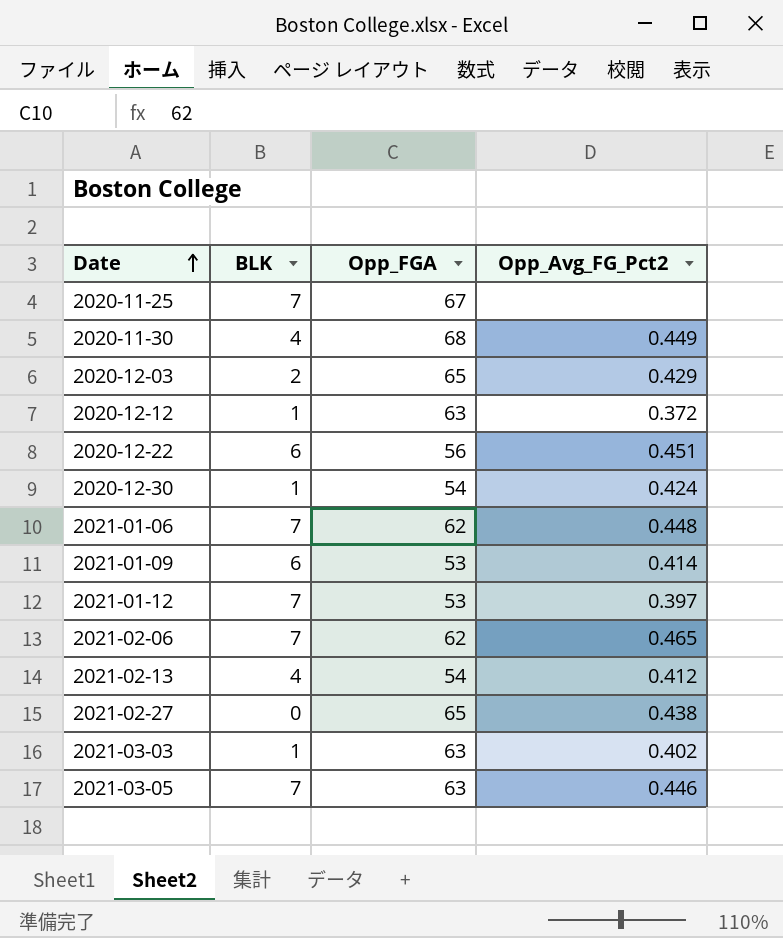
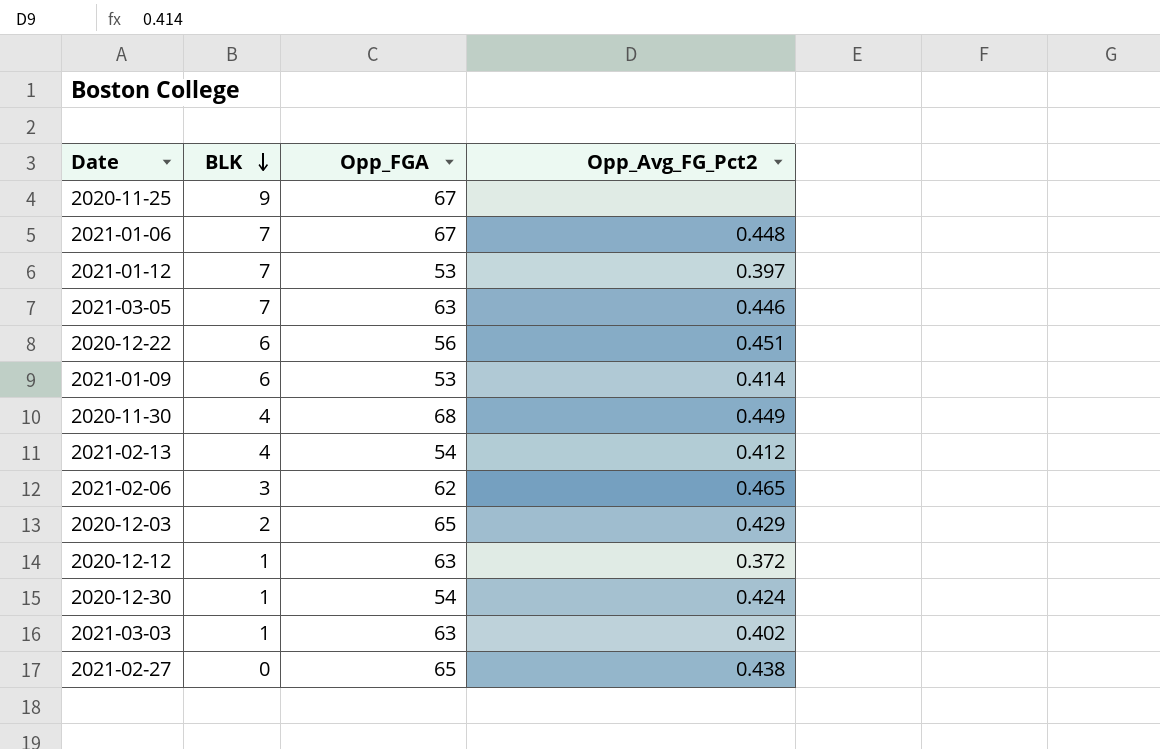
row order: Date ascending -> BLK descending
2020-11-25 | BLK: 7 -> 9
2021-01-06 | Opp_FGA: 62 -> 67
2021-02-06 | BLK: 7 -> 3

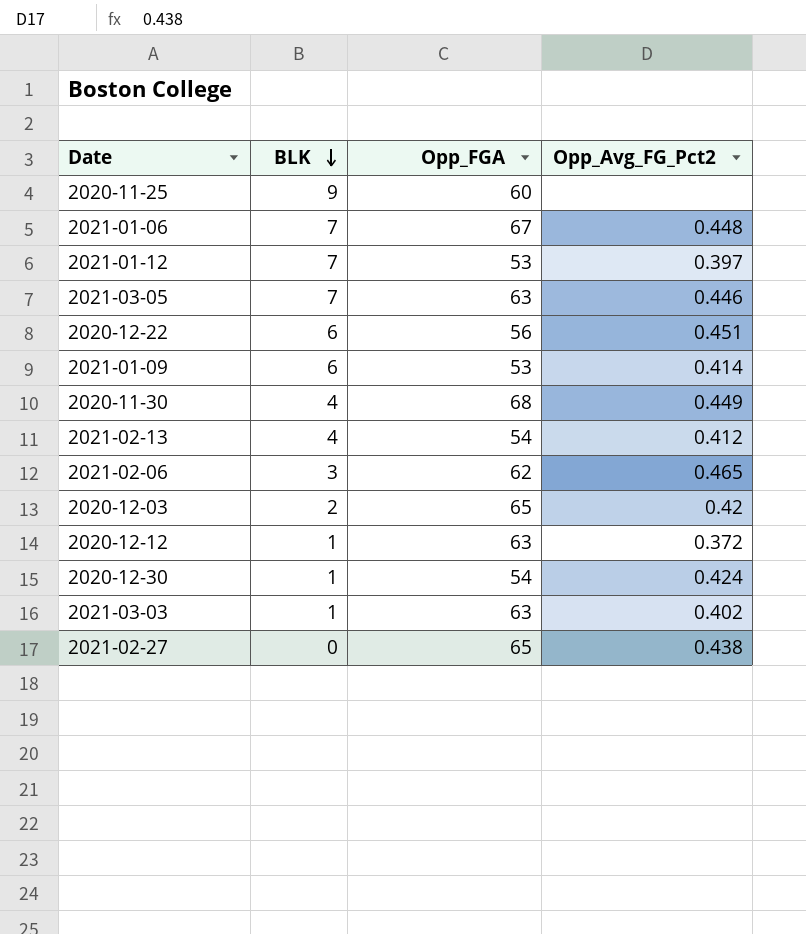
2020-11-25 | Opp_FGA: 67 -> 60
2020-12-03 | Opp_Avg_FG_Pct2: 0.429 -> 0.42

